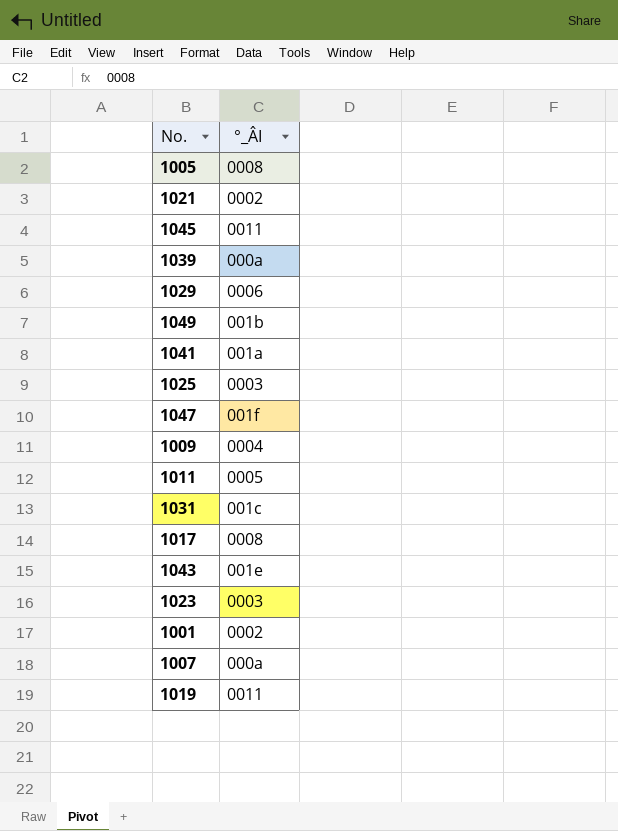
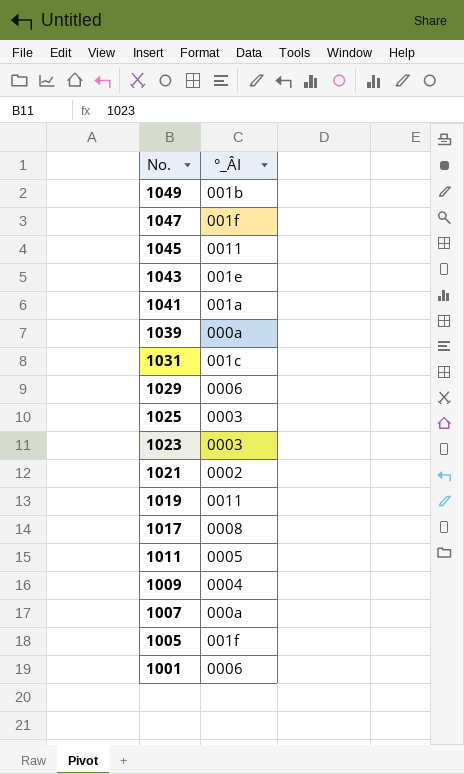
row order: none -> No. descending
1005 | °_ÂI: 0008 -> 001f
1001 | °_ÂI: 0002 -> 0006

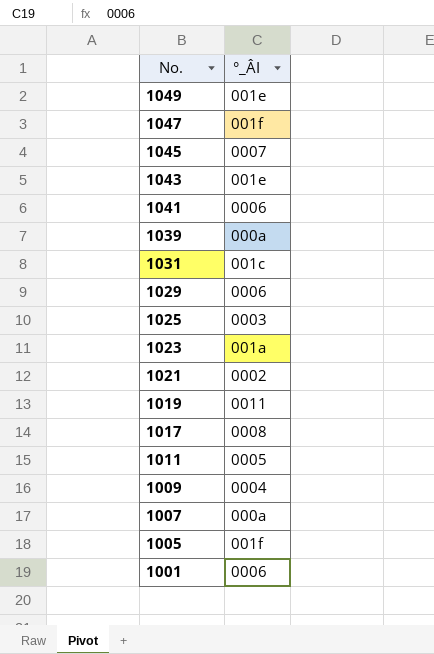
1049 | °_ÂI: 001b -> 001e
1045 | °_ÂI: 0011 -> 0007
1041 | °_ÂI: 001a -> 0006
1023 | °_ÂI: 0003 -> 001a

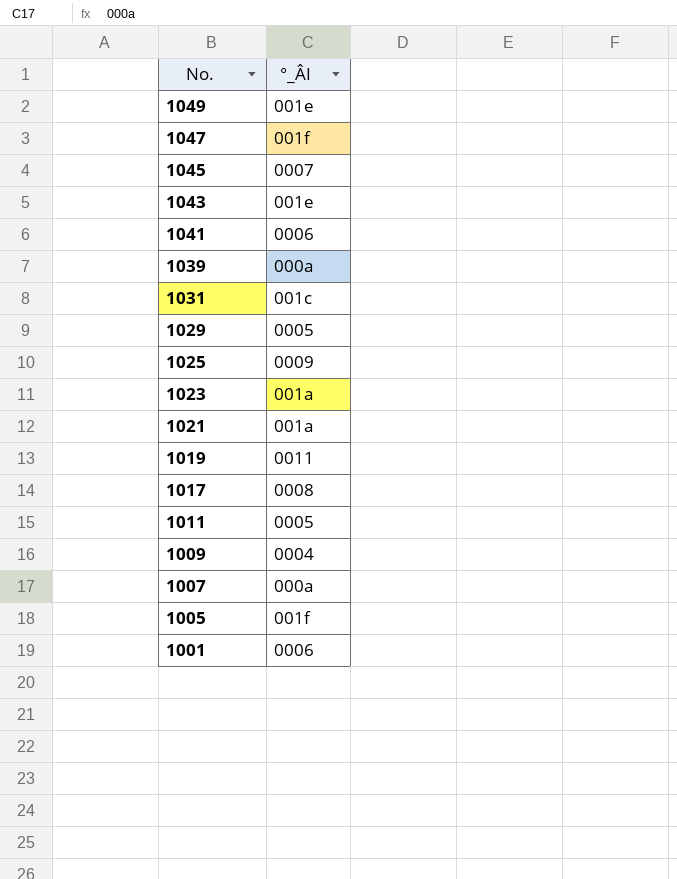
1029 | °_ÂI: 0006 -> 0005
1025 | °_ÂI: 0003 -> 0009
1021 | °_ÂI: 0002 -> 001a

